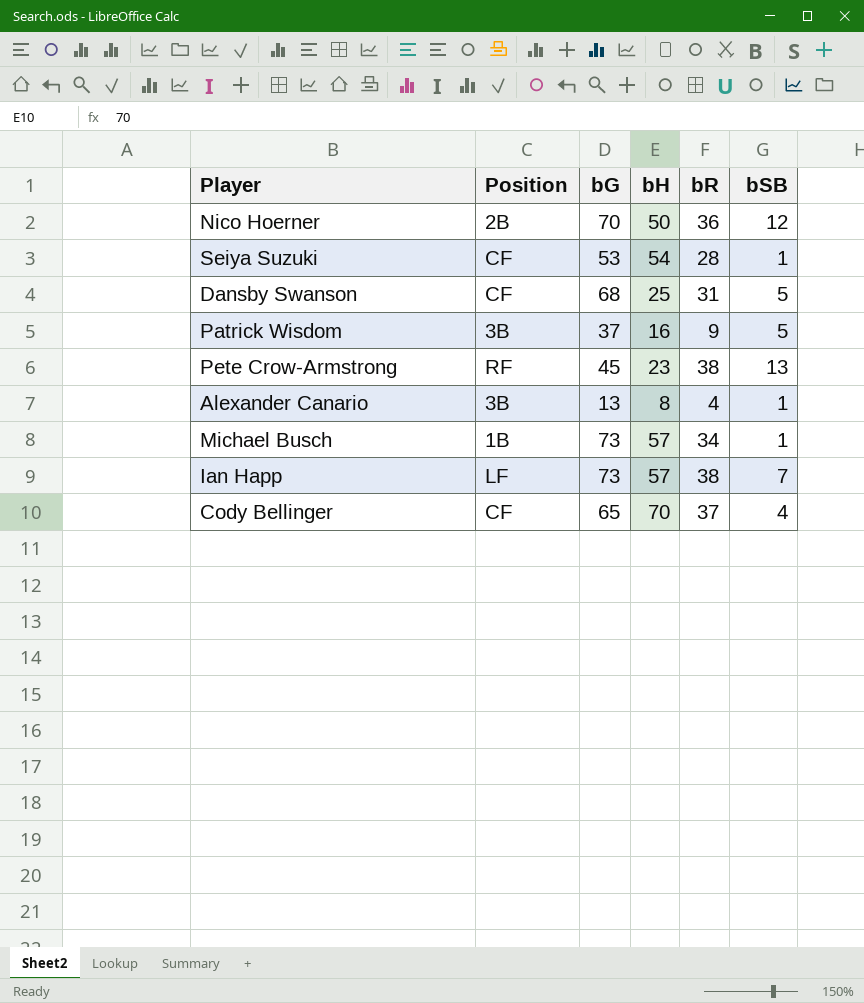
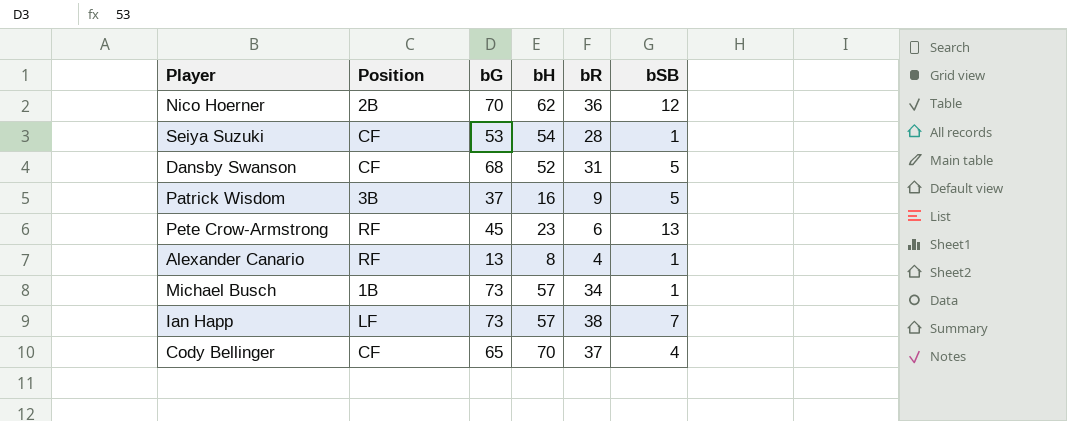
Nico Hoerner | bH: 50 -> 62
Dansby Swanson | bH: 25 -> 52
Pete Crow-Armstrong | bR: 38 -> 6
Alexander Canario | Position: 3B -> RF

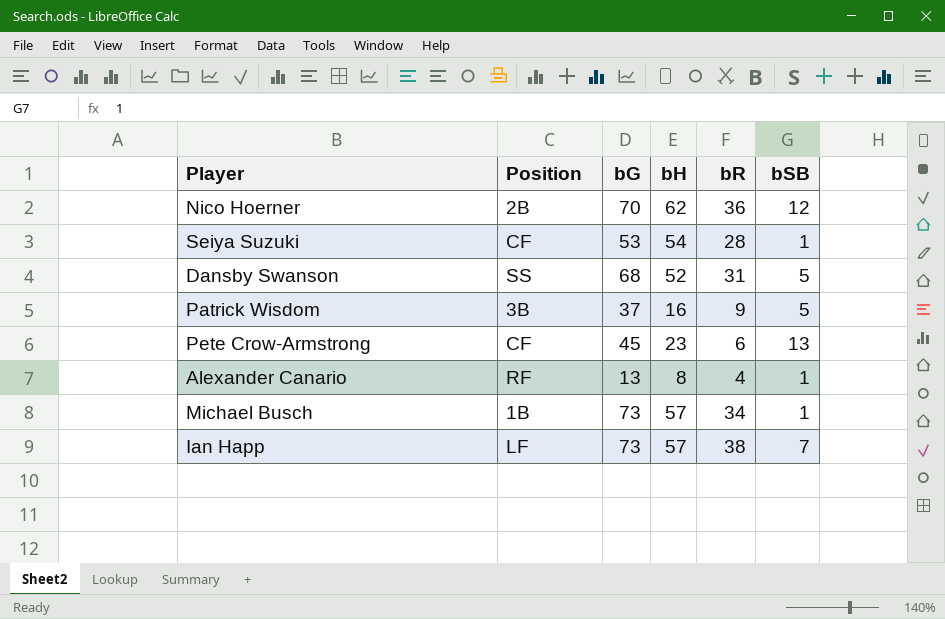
row Cody Bellinger: CF | 65 | 70 | 37 | 4 -> none
Dansby Swanson | Position: CF -> SS
Pete Crow-Armstrong | Position: RF -> CF

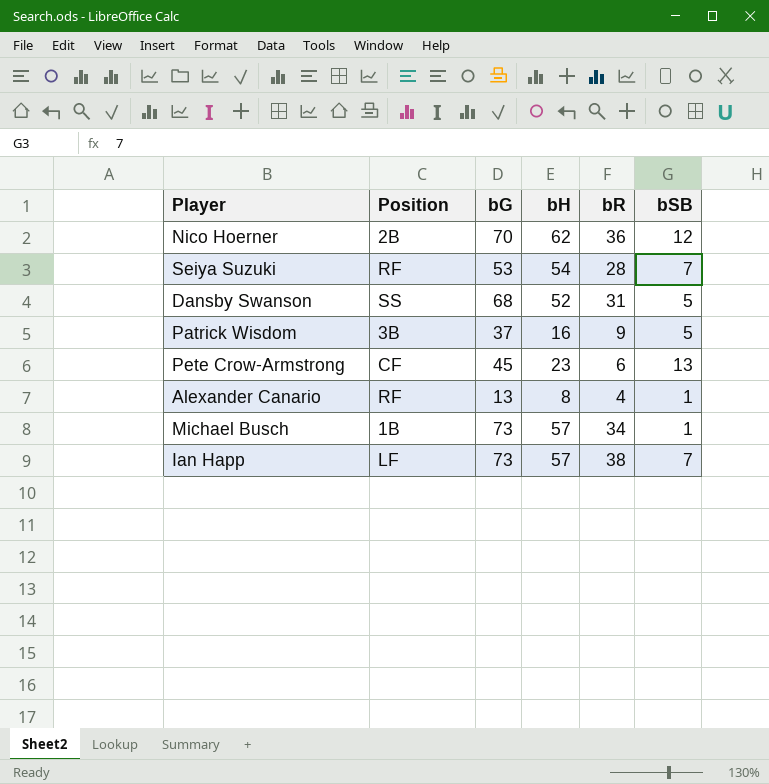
Seiya Suzuki | Position: CF -> RF
Seiya Suzuki | bSB: 1 -> 7

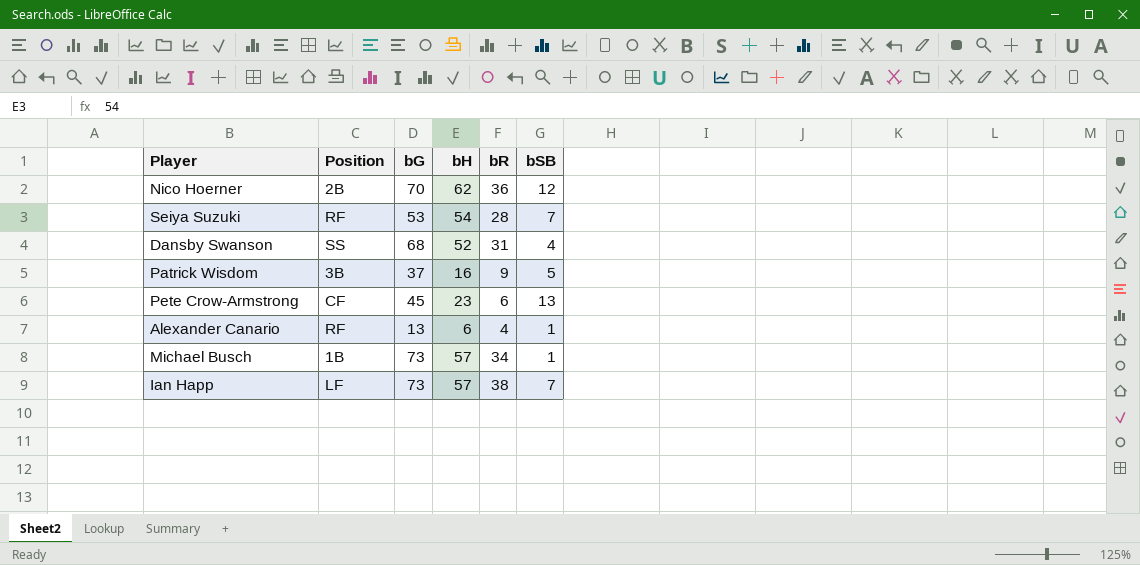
Dansby Swanson | bSB: 5 -> 4
Alexander Canario | bH: 8 -> 6

